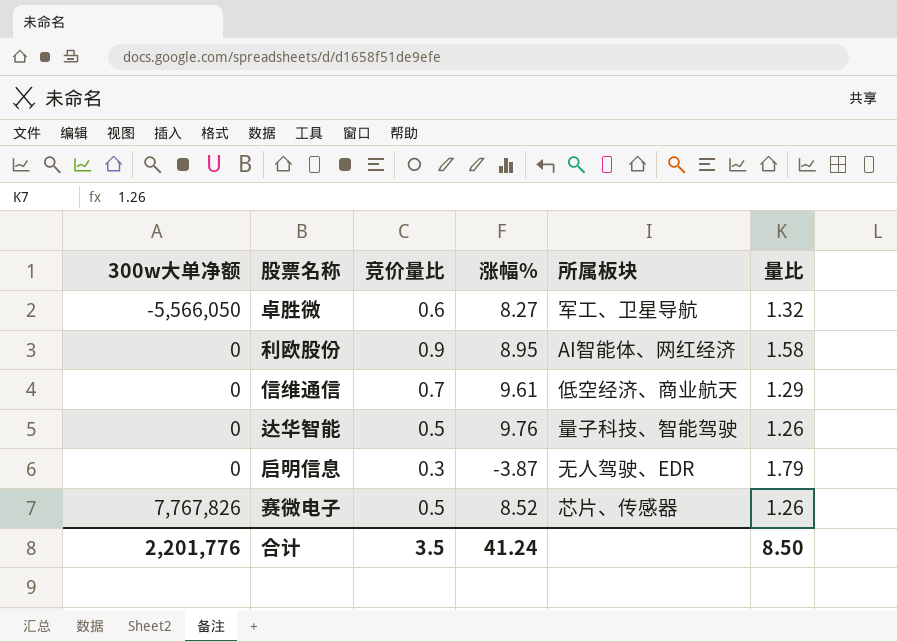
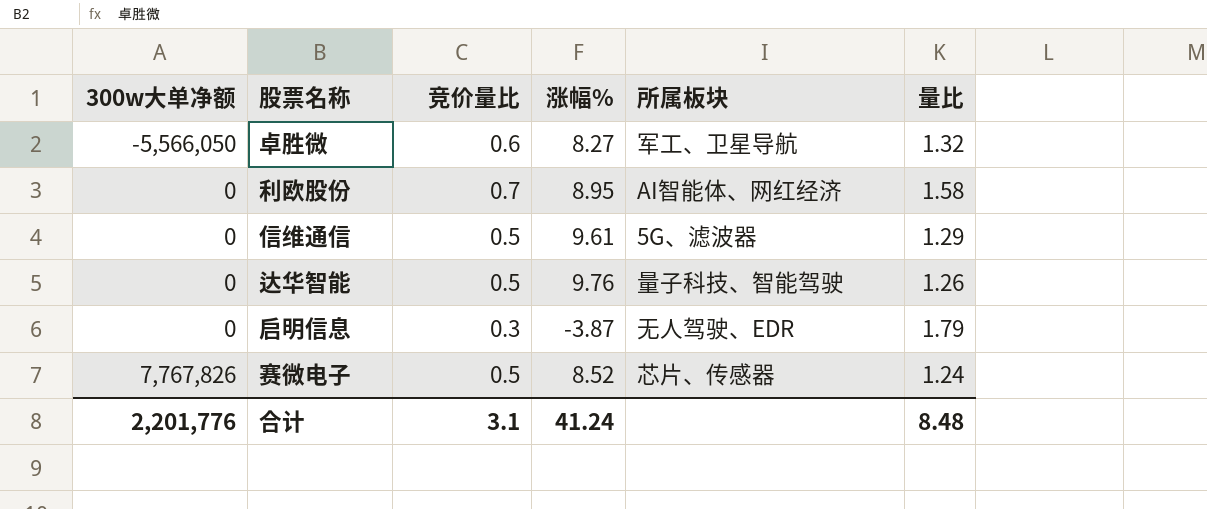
利欧股份 | 竞价量比: 0.9 -> 0.7
信维通信 | 竞价量比: 0.7 -> 0.5
信维通信 | 所属板块: 低空经济、商业航天 -> 5G、滤波器
赛微电子 | 量比: 1.26 -> 1.24
合计 | 竞价量比: 3.5 -> 3.1
合计 | 量比: 8.50 -> 8.48

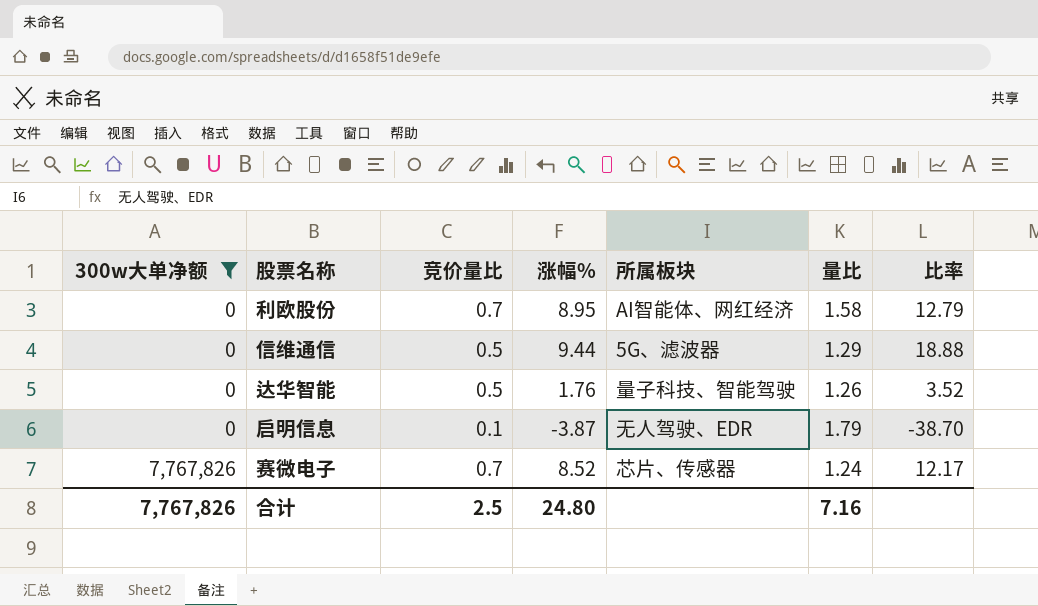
filter: none -> 300w大单净额 != -5,566,050
column 比率 | formula: none -> [涨幅%] / [竞价量比]
信维通信 | 涨幅%: 9.61 -> 9.44
达华智能 | 涨幅%: 9.76 -> 1.76
启明信息 | 竞价量比: 0.3 -> 0.1
赛微电子 | 竞价量比: 0.5 -> 0.7
合计 | 300w大单净额: 2,201,776 -> 7,767,826
合计 | 竞价量比: 3.1 -> 2.5
合计 | 涨幅%: 41.24 -> 24.80
合计 | 量比: 8.48 -> 7.16

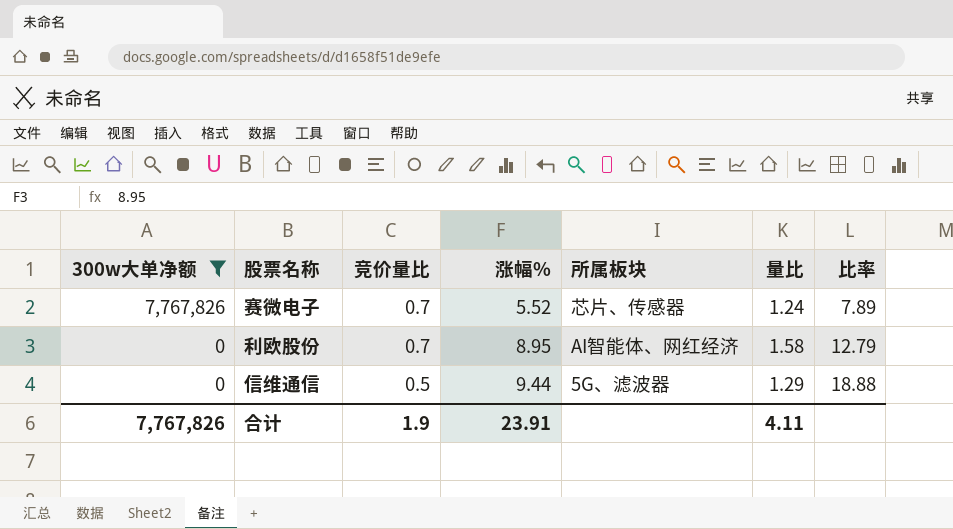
row order: 300w大单净额 ascending -> 300w大单净额 descending
row 达华智能: 0 | 0.5 | 1.76 | 量子科技、智能驾驶 | 1.26 | 3.52 -> none
row 启明信息: 0 | 0.1 | -3.87 | 无人驾驶、EDR | 1.79 | -38.70 -> none
赛微电子 | 涨幅%: 8.52 -> 5.52
赛微电子 | 比率: 12.17 -> 7.89
合计 | 竞价量比: 2.5 -> 1.9
合计 | 涨幅%: 24.80 -> 23.91
合计 | 量比: 7.16 -> 4.11

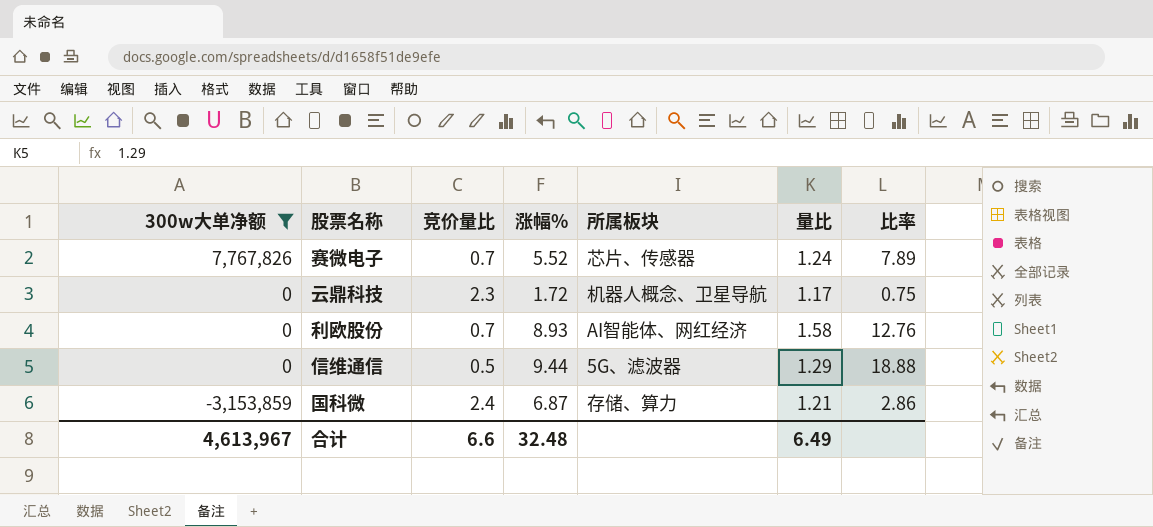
row 云鼎科技: none -> 0 | 2.3 | 1.72 | 机器人概念、卫星导航 | 1.17 | 0.75
利欧股份 | 涨幅%: 8.95 -> 8.93
利欧股份 | 比率: 12.79 -> 12.76
row 国科微: none -> -3,153,859 | 2.4 | 6.87 | 存储、算力 | 1.21 | 2.86
合计 | 300w大单净额: 7,767,826 -> 4,613,967
合计 | 竞价量比: 1.9 -> 6.6
合计 | 涨幅%: 23.91 -> 32.48
合计 | 量比: 4.11 -> 6.49

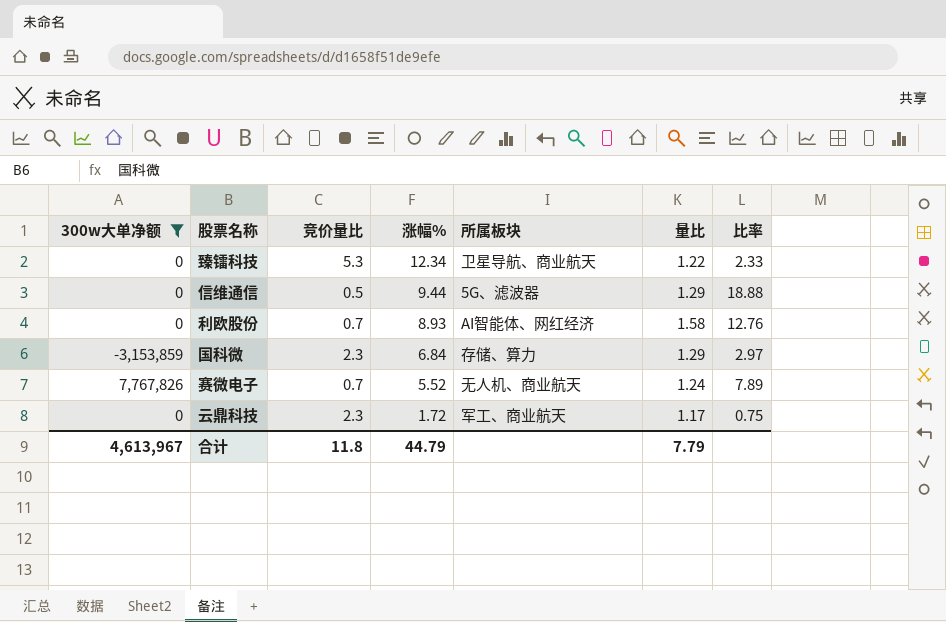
row order: 300w大单净额 descending -> 涨幅% descending
row 臻镭科技: none -> 0 | 5.3 | 12.34 | 卫星导航、商业航天 | 1.22 | 2.33
国科微 | 竞价量比: 2.4 -> 2.3
国科微 | 涨幅%: 6.87 -> 6.84
国科微 | 量比: 1.21 -> 1.29
国科微 | 比率: 2.86 -> 2.97
赛微电子 | 所属板块: 芯片、传感器 -> 无人机、商业航天
云鼎科技 | 所属板块: 机器人概念、卫星导航 -> 军工、商业航天
合计 | 竞价量比: 6.6 -> 11.8
合计 | 涨幅%: 32.48 -> 44.79
合计 | 量比: 6.49 -> 7.79

